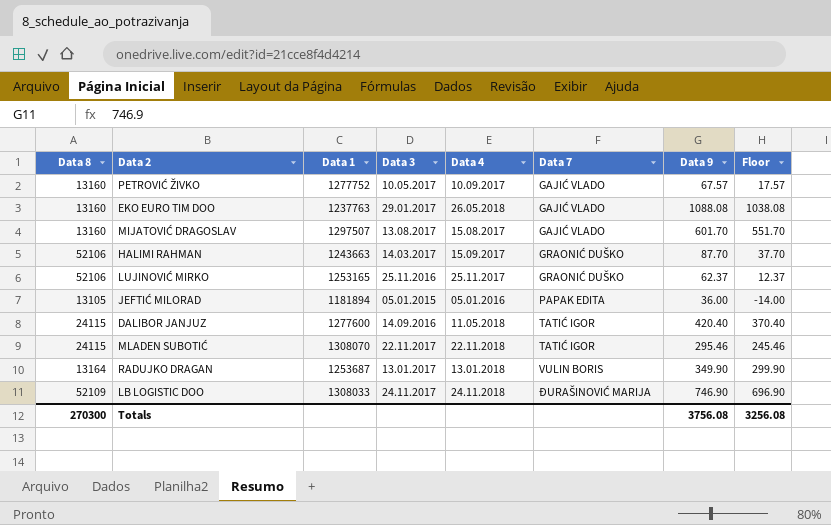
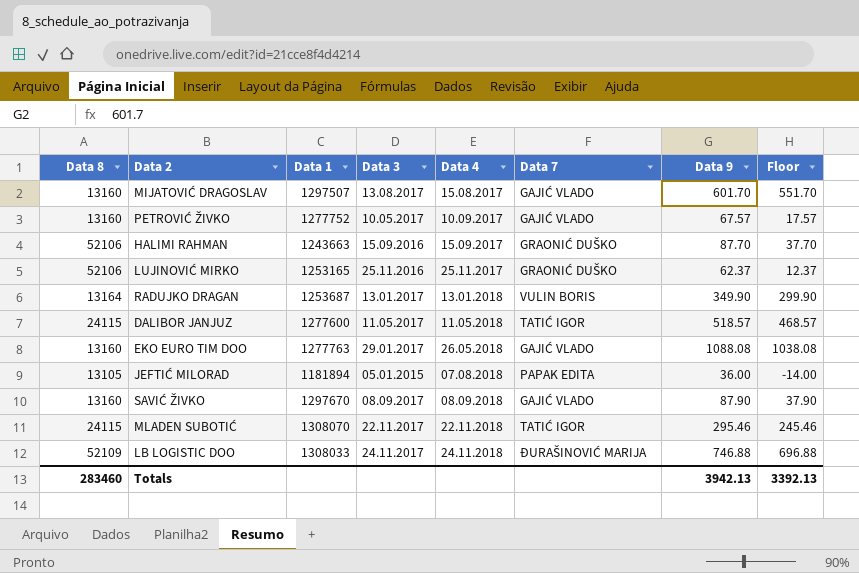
row order: Data 7 ascending -> Data 4 ascending
HALIMI RAHMAN | Data 3: 14.03.2017 -> 15.09.2016
DALIBOR JANJUZ | Data 3: 14.09.2016 -> 11.05.2017
DALIBOR JANJUZ | Data 9: 420.40 -> 518.57
DALIBOR JANJUZ | Floor: 370.40 -> 468.57
EKO EURO TIM DOO | Data 1: 1237763 -> 1277763
JEFTIĆ MILORAD | Data 4: 05.01.2016 -> 07.08.2018
row SAVIĆ ŽIVKO: none -> 13160 | 1297670 | 08.09.2017 | 08.09.2018 | GAJIĆ VLADO | 87.90 | 37.90
LB LOGISTIC DOO | Data 9: 746.90 -> 746.88
LB LOGISTIC DOO | Floor: 696.90 -> 696.88
Totals | Data 8: 270300 -> 283460
Totals | Data 9: 3756.08 -> 3942.13
Totals | Floor: 3256.08 -> 3392.13

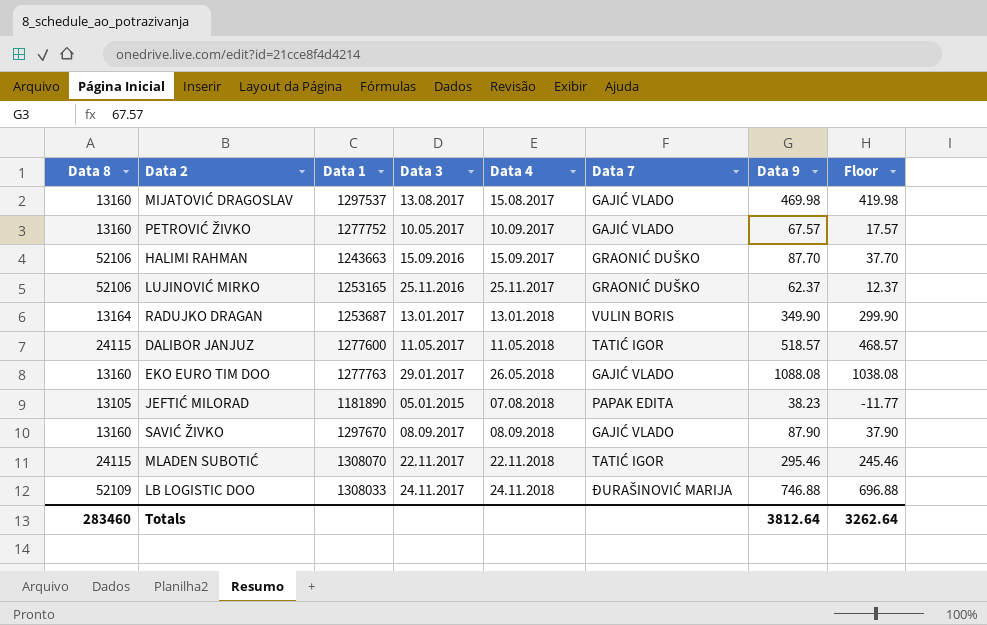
MIJATOVIĆ DRAGOSLAV | Data 1: 1297507 -> 1297537
MIJATOVIĆ DRAGOSLAV | Data 9: 601.70 -> 469.98
MIJATOVIĆ DRAGOSLAV | Floor: 551.70 -> 419.98
JEFTIĆ MILORAD | Data 1: 1181894 -> 1181890
JEFTIĆ MILORAD | Data 9: 36.00 -> 38.23
JEFTIĆ MILORAD | Floor: -14.00 -> -11.77
Totals | Data 9: 3942.13 -> 3812.64
Totals | Floor: 3392.13 -> 3262.64

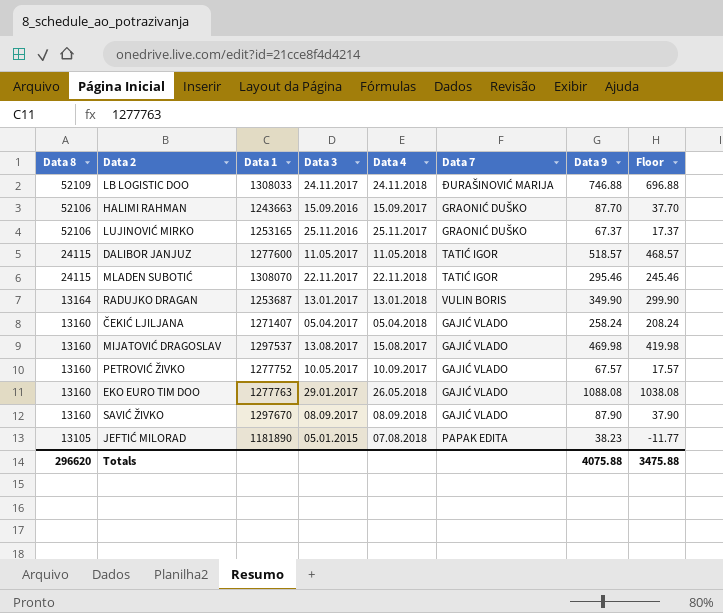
row order: Data 4 ascending -> Data 8 descending
LUJINOVIĆ MIRKO | Data 9: 62.37 -> 67.37
LUJINOVIĆ MIRKO | Floor: 12.37 -> 17.37
row ČEKIĆ LJILJANA: none -> 13160 | 1271407 | 05.04.2017 | 05.04.2018 | GAJIĆ VLADO | 258.24 | 208.24
Totals | Data 8: 283460 -> 296620
Totals | Data 9: 3812.64 -> 4075.88
Totals | Floor: 3262.64 -> 3475.88

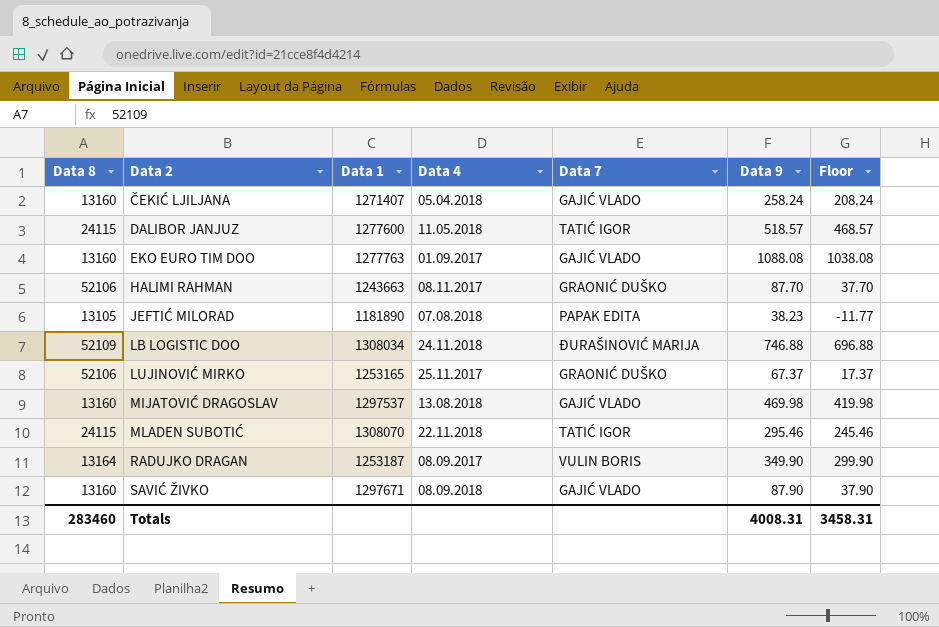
row order: Data 8 descending -> Data 2 ascending
column Data 3 | position: 4 -> none
row PETROVIĆ ŽIVKO: 13160 | 1277752 | 10.05.2017 | 10.09.2017 | GAJIĆ VLADO | 67.57 | 17.57 -> none
EKO EURO TIM DOO | Data 4: 26.05.2018 -> 01.09.2017
HALIMI RAHMAN | Data 4: 15.09.2017 -> 08.11.2017
LB LOGISTIC DOO | Data 1: 1308033 -> 1308034
MIJATOVIĆ DRAGOSLAV | Data 4: 15.08.2017 -> 13.08.2018
RADUJKO DRAGAN | Data 1: 1253687 -> 1253187
RADUJKO DRAGAN | Data 4: 13.01.2018 -> 08.09.2017
SAVIĆ ŽIVKO | Data 1: 1297670 -> 1297671
Totals | Data 8: 296620 -> 283460
Totals | Data 9: 4075.88 -> 4008.31
Totals | Floor: 3475.88 -> 3458.31

